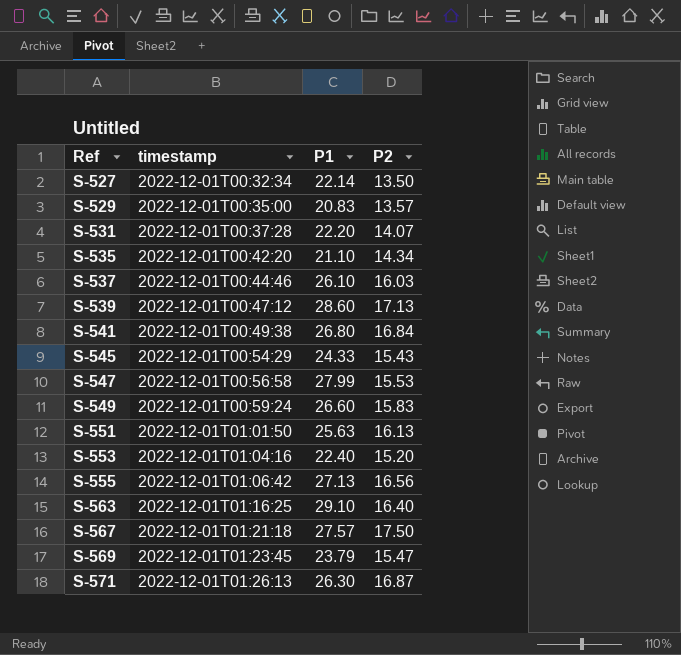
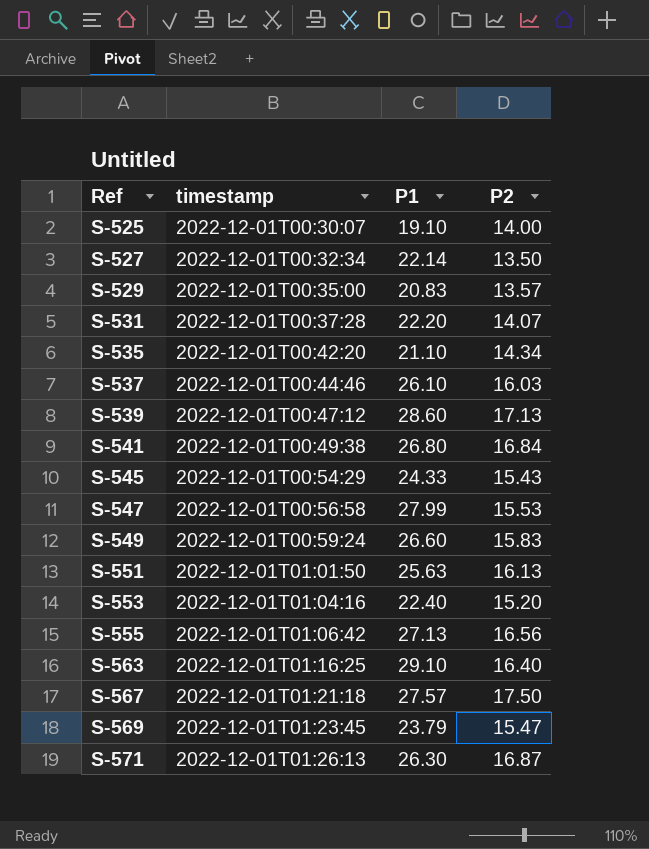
row S-525: none -> 2022-12-01T00:30:07 | 19.10 | 14.00

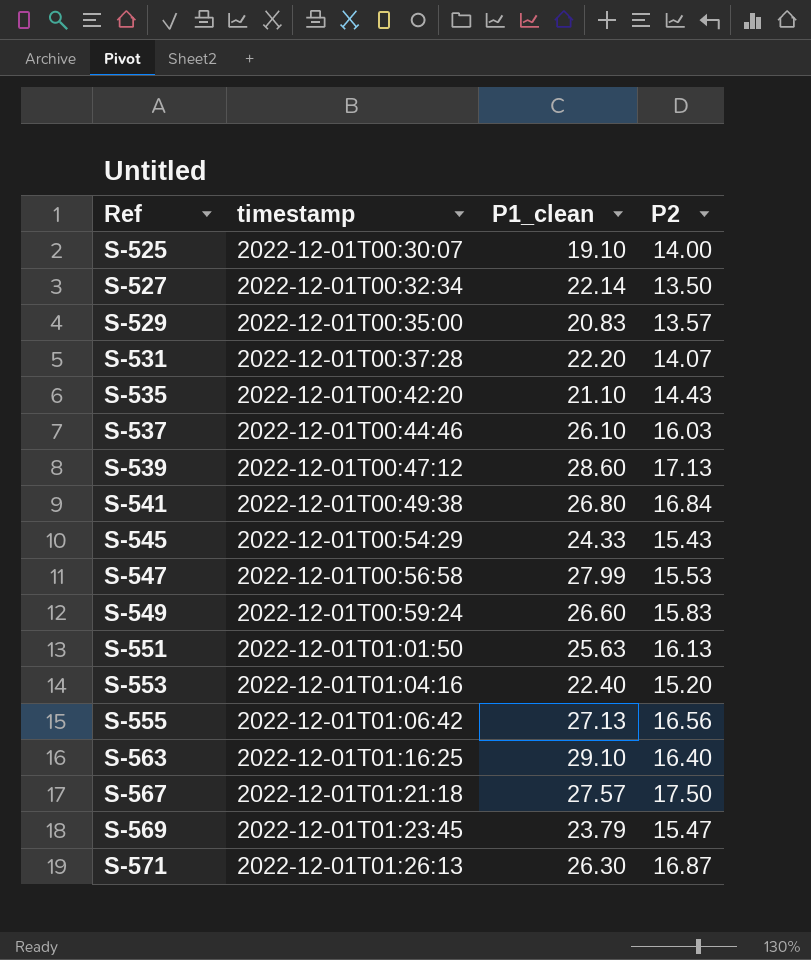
column name: P1 -> P1_clean
S-535 | P2: 14.34 -> 14.43

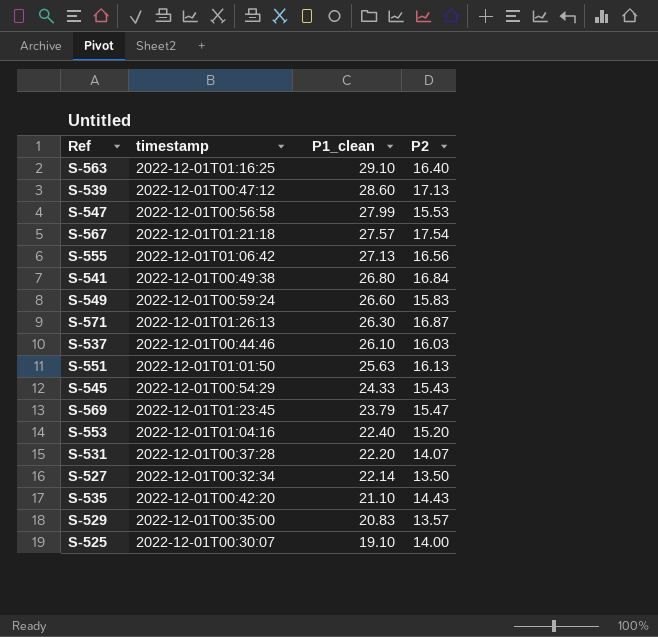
row order: Ref ascending -> P1_clean descending
S-567 | P2: 17.50 -> 17.54

